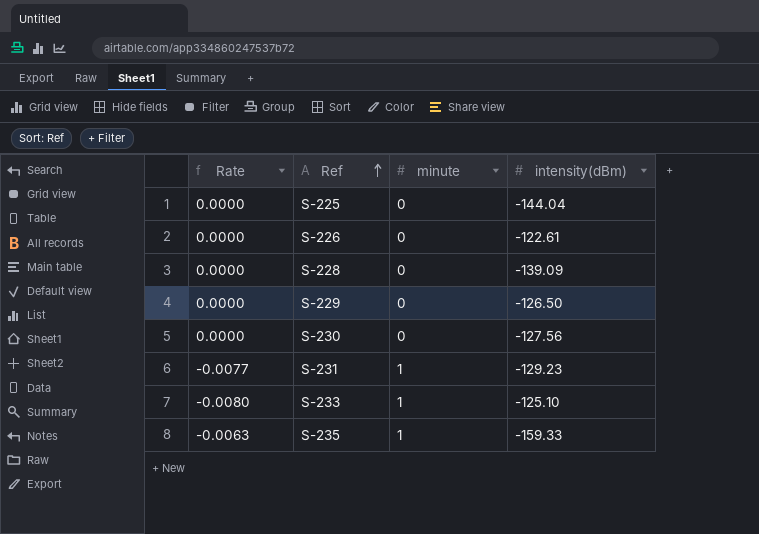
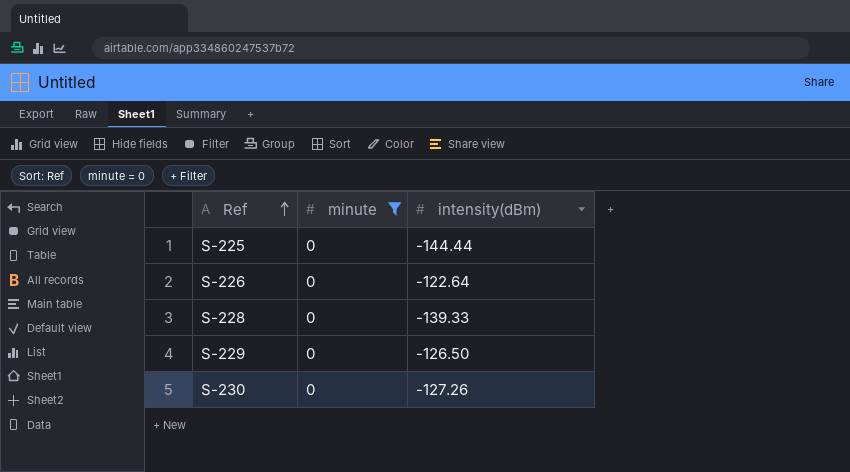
filter: none -> minute = 0
column Rate | formula: [minute] / [intensity(dBm)] -> none
S-225 | intensity(dBm): -144.04 -> -144.44
S-226 | intensity(dBm): -122.61 -> -122.64
S-228 | intensity(dBm): -139.09 -> -139.33
S-230 | intensity(dBm): -127.56 -> -127.26

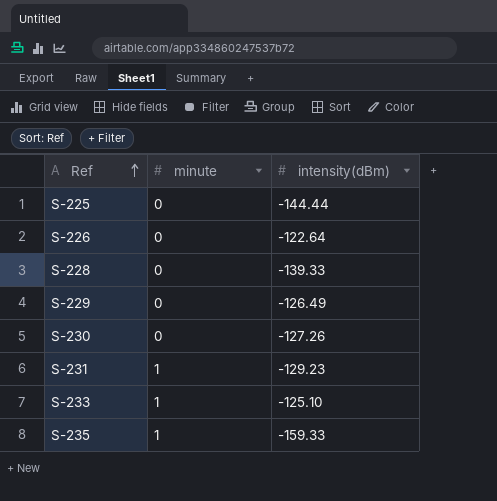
filter: minute = 0 -> none
S-229 | intensity(dBm): -126.50 -> -126.49

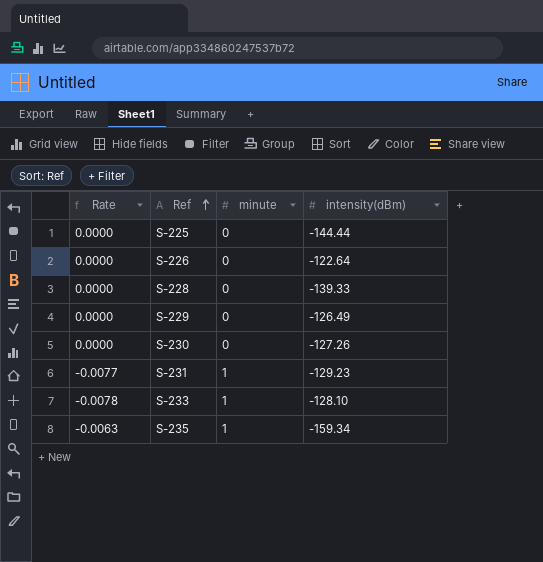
column Rate | formula: none -> [minute] / [intensity(dBm)]
S-233 | intensity(dBm): -125.10 -> -128.10
S-235 | intensity(dBm): -159.33 -> -159.34

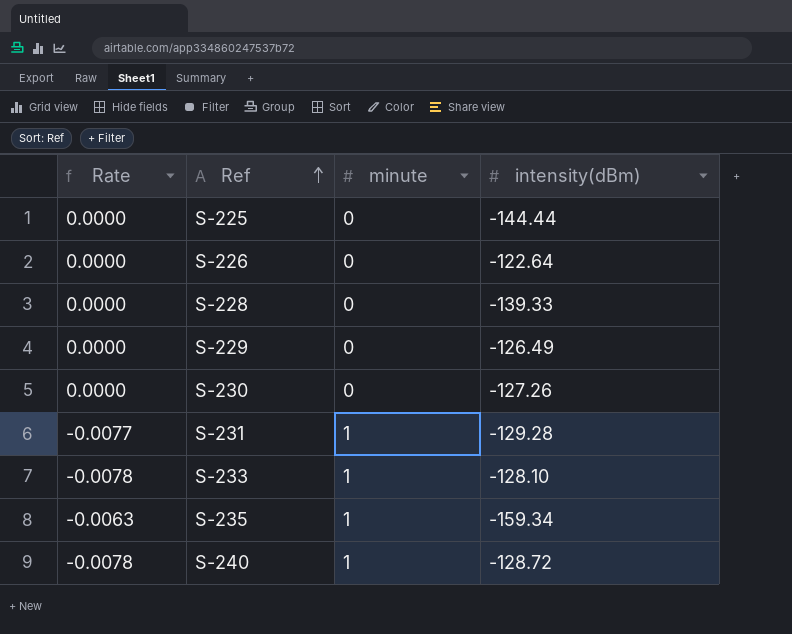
S-231 | intensity(dBm): -129.23 -> -129.28
row S-240: none -> -0.0078 | 1 | -128.72

